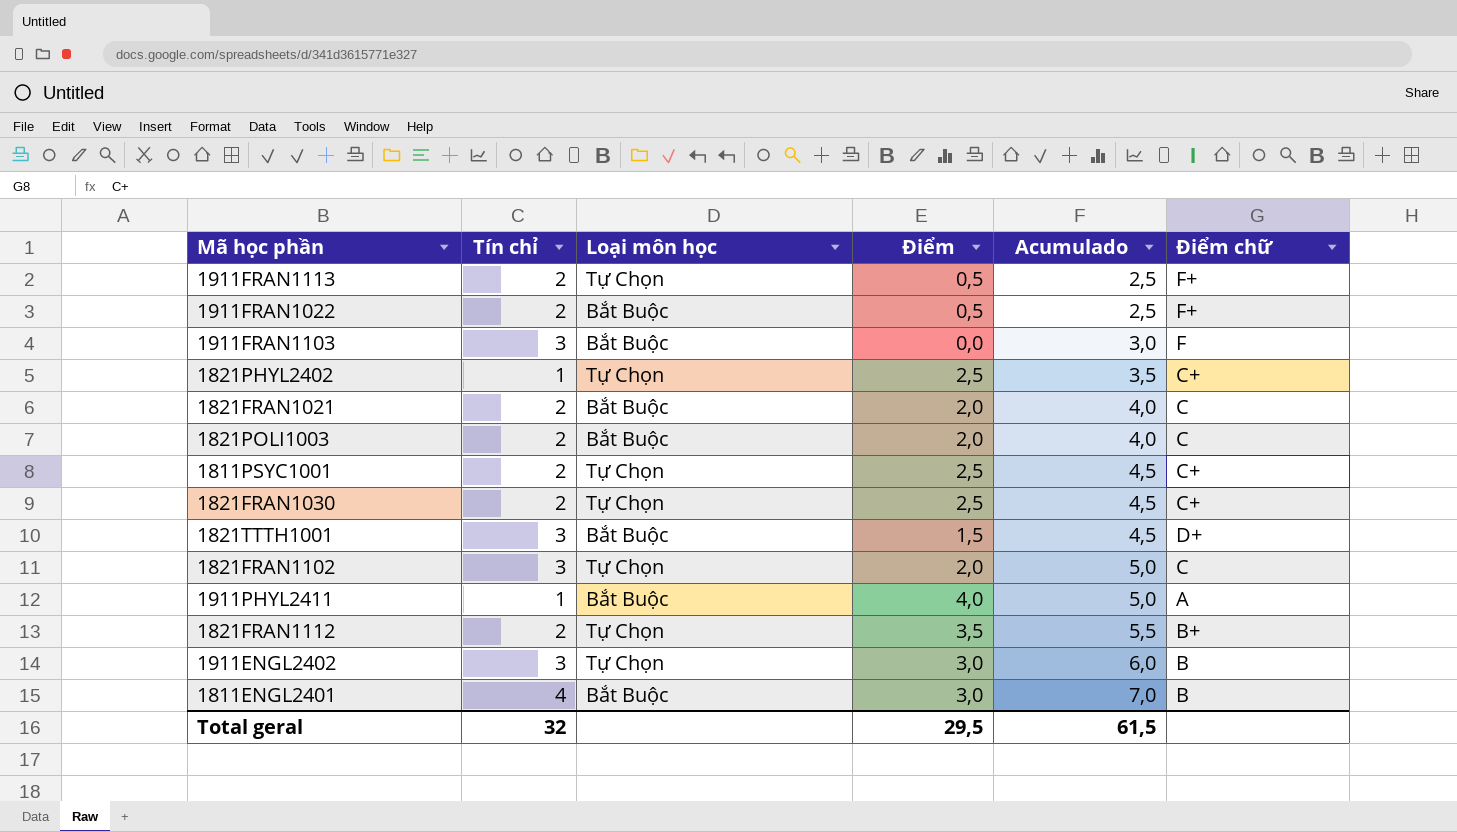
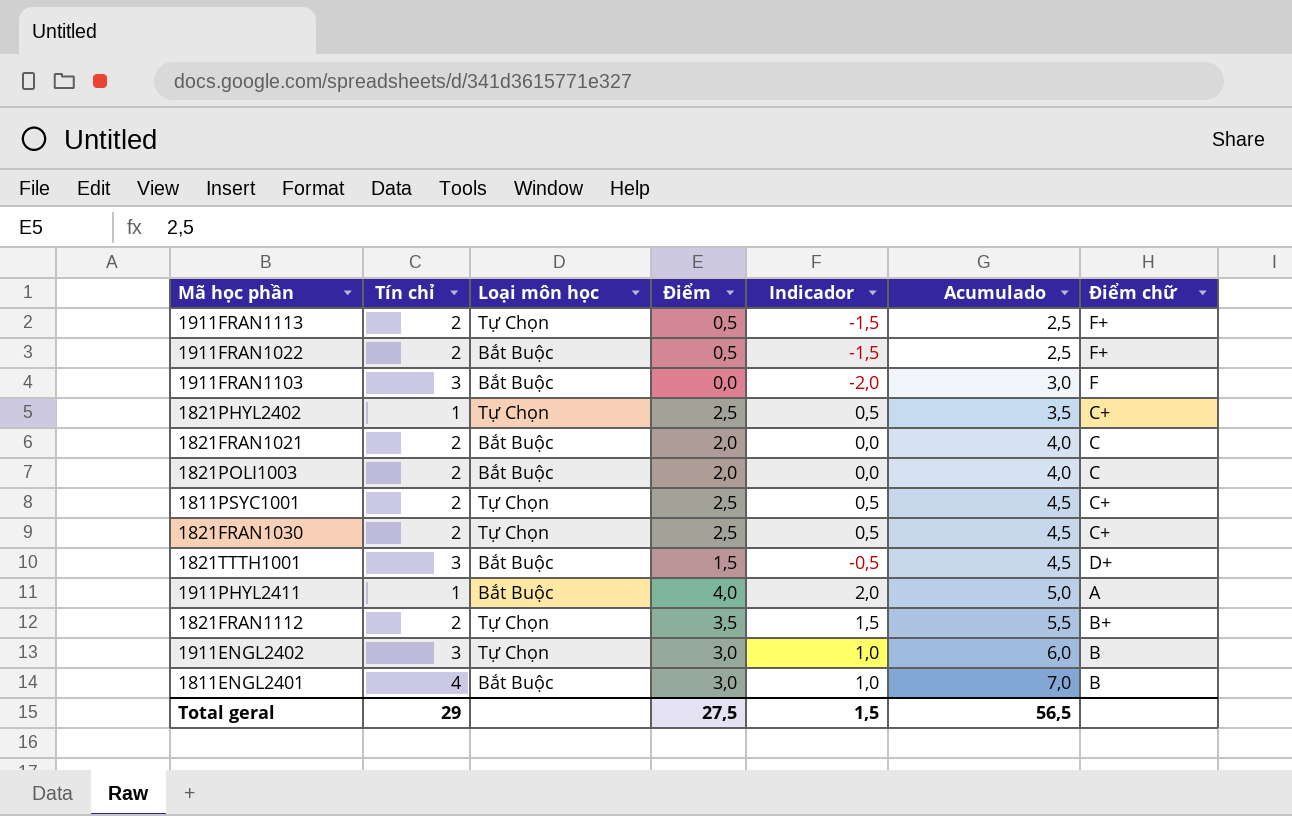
column Indicador | formula: none -> [Điểm] - 2
row 1821FRAN1102: 3 | Tự Chọn | 2,0 | 5,0 | C -> none
Total geral | Tín chỉ: 32 -> 29
Total geral | Điểm: 29,5 -> 27,5
Total geral | Acumulado: 61,5 -> 56,5

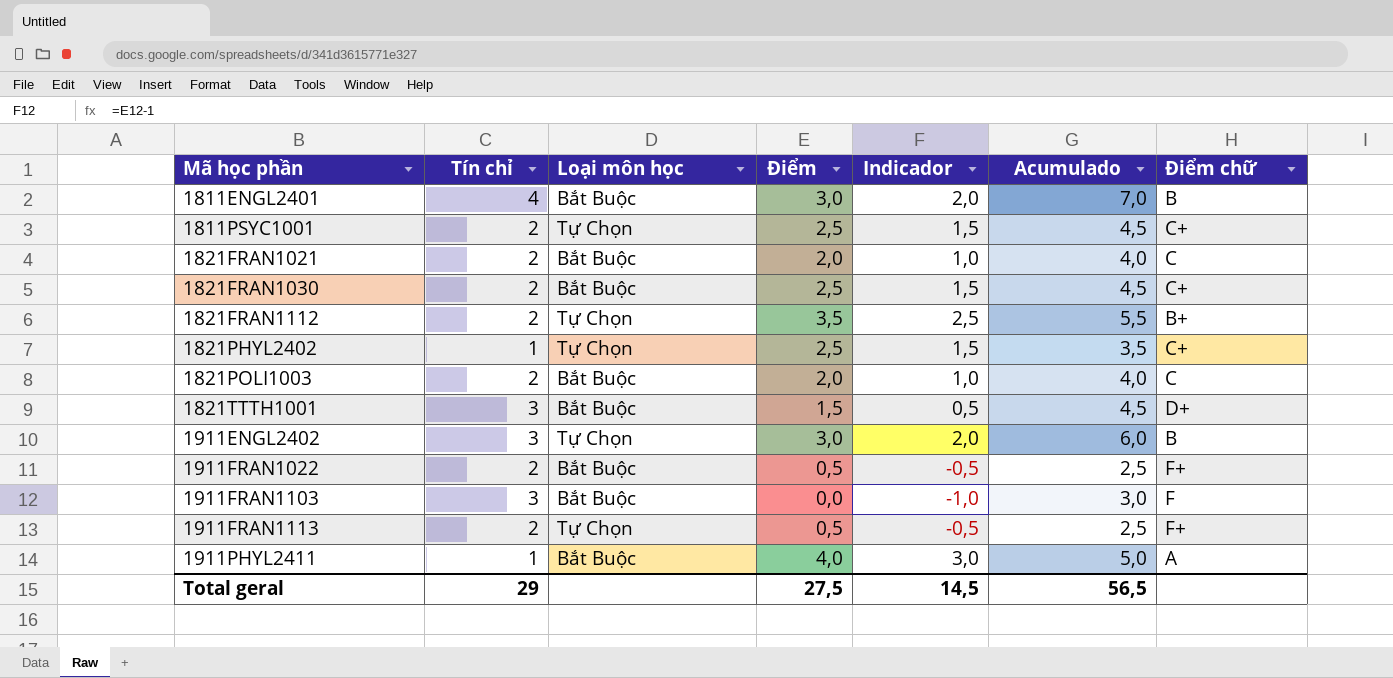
row order: Acumulado ascending -> Mã học phần ascending
column Indicador | formula: [Điểm] - 2 -> [Điểm] - 1
1821FRAN1030 | Loại môn học: Tự Chọn -> Bắt Buộc
Total geral | Indicador: 1,5 -> 14,5

